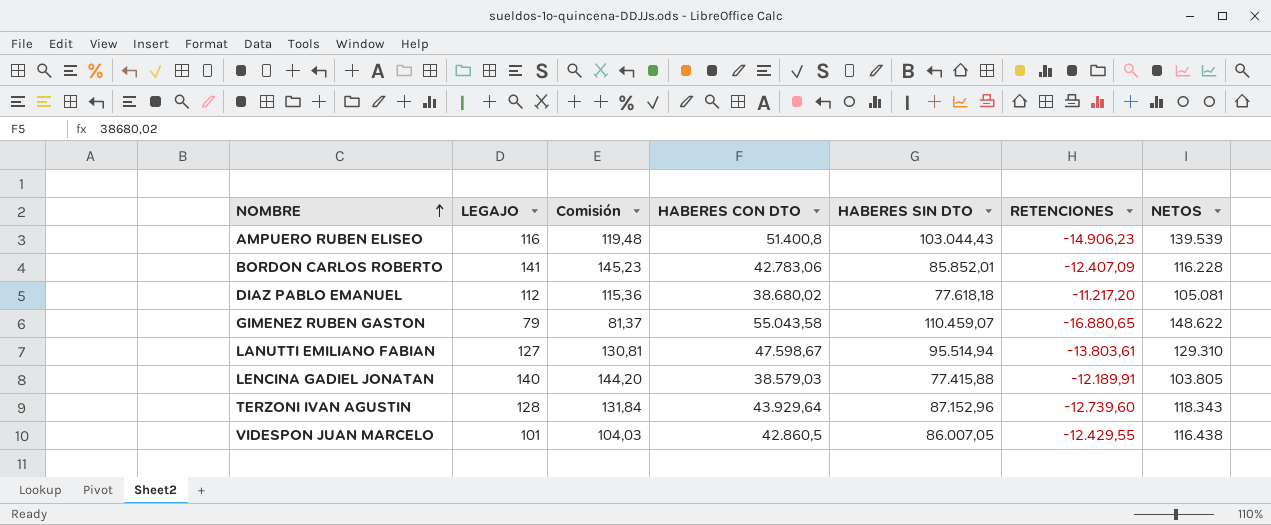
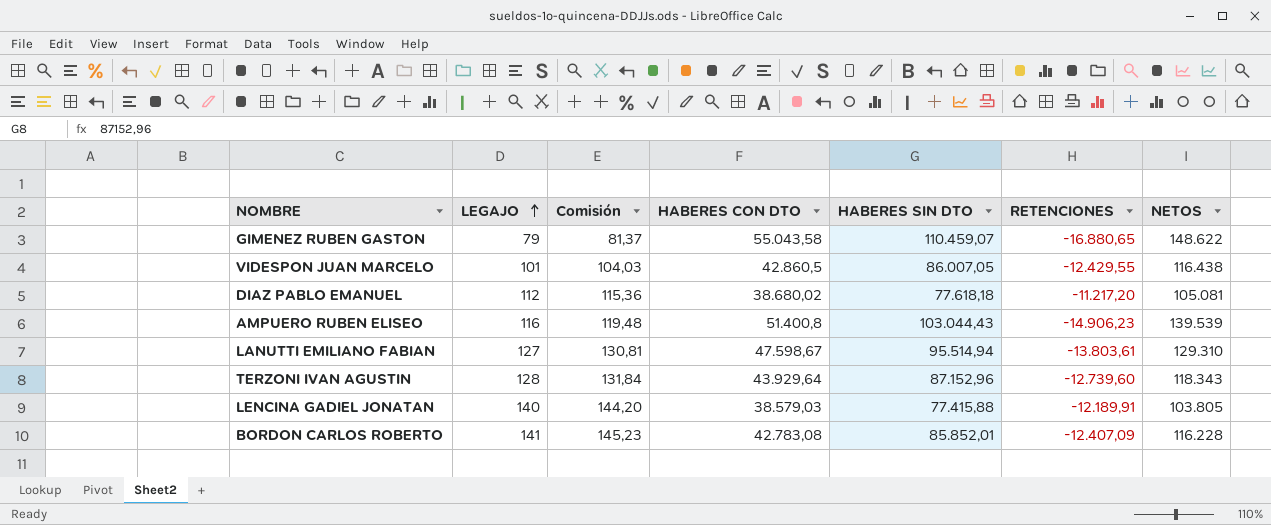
row order: NOMBRE ascending -> LEGAJO ascending
BORDON CARLOS ROBERTO | HABERES CON DTO: 42.783,06 -> 42.783,08

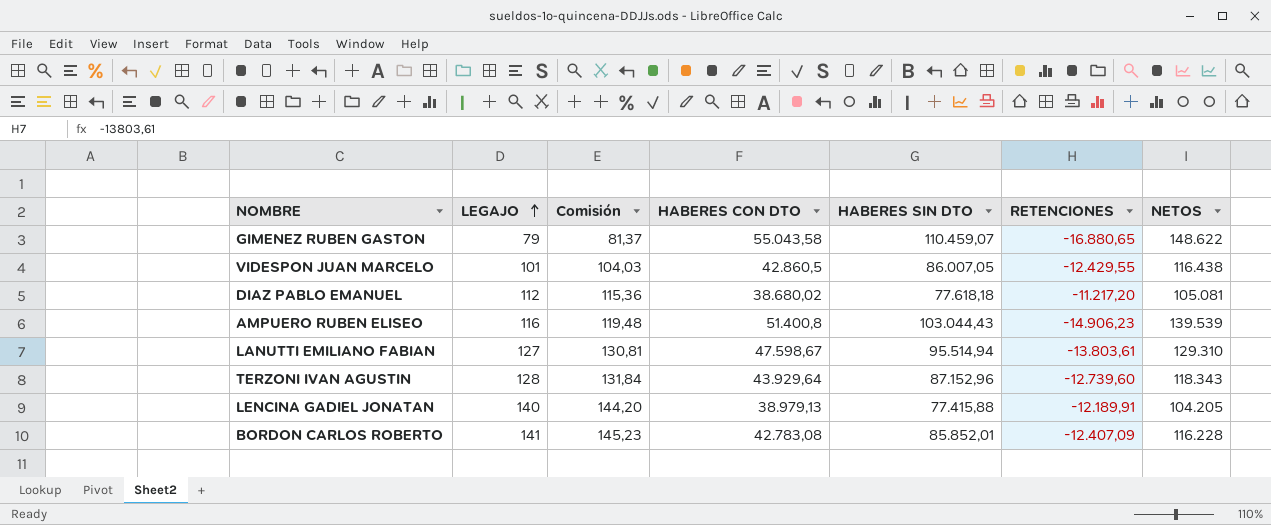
LENCINA GADIEL JONATAN | HABERES CON DTO: 38.579,03 -> 38.979,13
LENCINA GADIEL JONATAN | NETOS: 103.805 -> 104.205

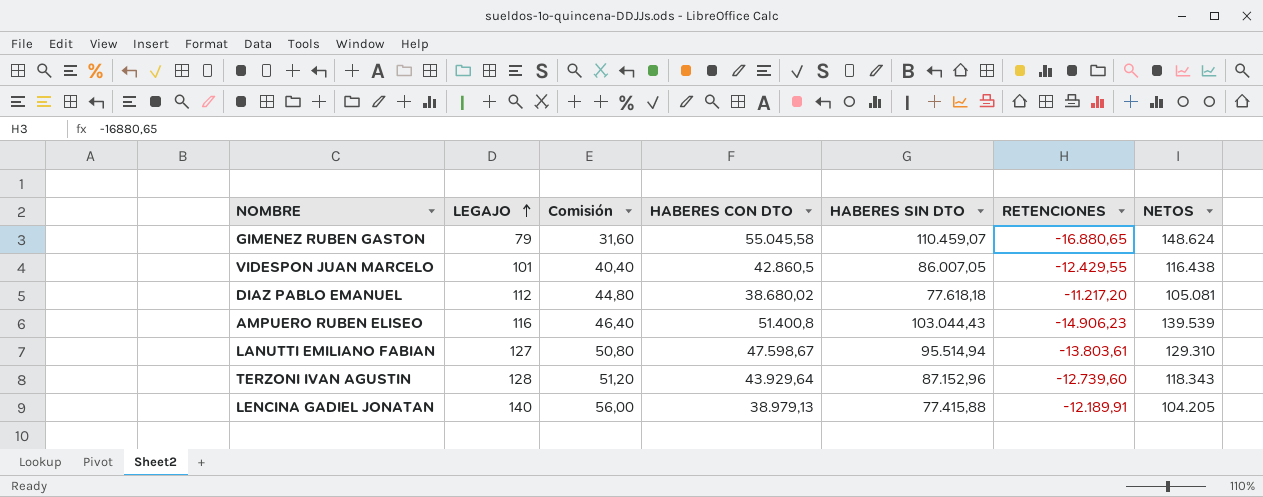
column Comisión | formula: [LEGAJO] * 1,03 -> [LEGAJO] * 0,4
row BORDON CARLOS ROBERTO: 141 | 145,23 | 42.783,08 | 85.852,01 | -12.407,09 | 116.228 -> none
GIMENEZ RUBEN GASTON | HABERES CON DTO: 55.043,58 -> 55.045,58
GIMENEZ RUBEN GASTON | NETOS: 148.622 -> 148.624

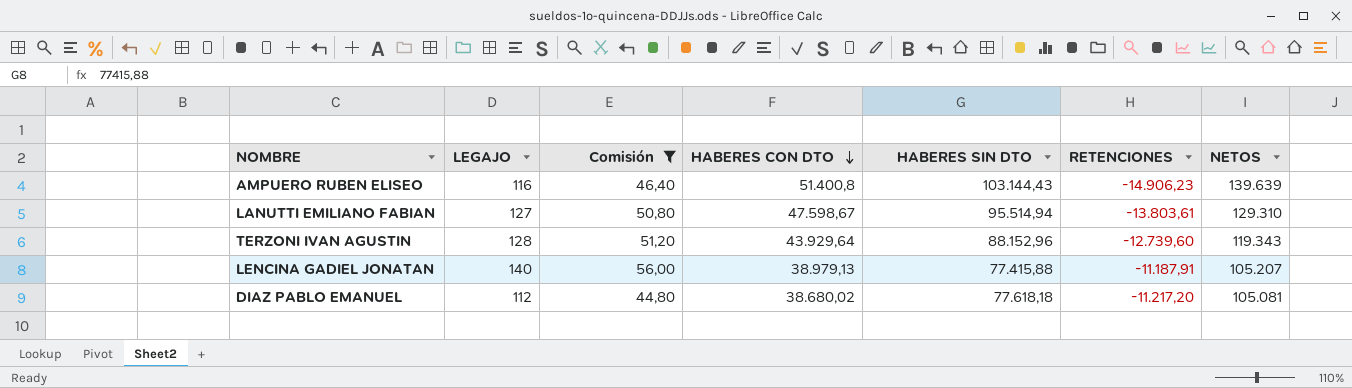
filter: none -> Comisión >= 44,80
row order: LEGAJO ascending -> HABERES CON DTO descending
AMPUERO RUBEN ELISEO | HABERES SIN DTO: 103.044,43 -> 103.144,43
AMPUERO RUBEN ELISEO | NETOS: 139.539 -> 139.639
TERZONI IVAN AGUSTIN | HABERES SIN DTO: 87.152,96 -> 88.152,96
TERZONI IVAN AGUSTIN | NETOS: 118.343 -> 119.343
LENCINA GADIEL JONATAN | RETENCIONES: -12.189,91 -> -11.187,91
LENCINA GADIEL JONATAN | NETOS: 104.205 -> 105.207

